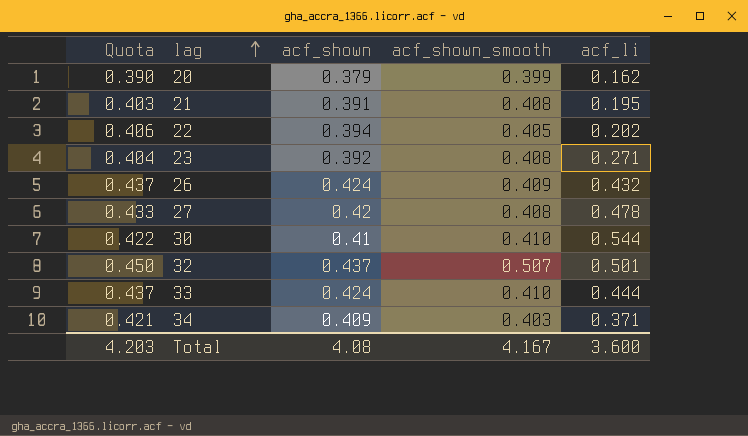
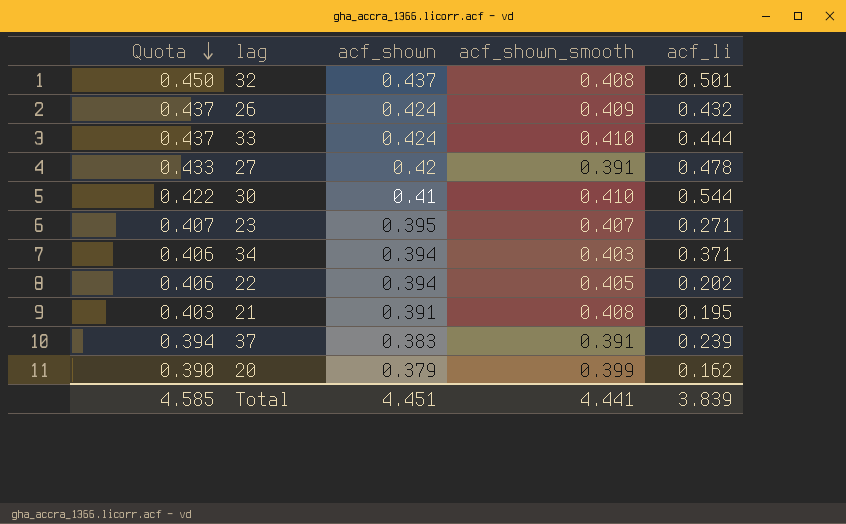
row order: lag ascending -> Quota descending
32 | acf_shown_smooth: 0.507 -> 0.408
27 | acf_shown_smooth: 0.408 -> 0.391
23 | Quota: 0.404 -> 0.407
23 | acf_shown: 0.392 -> 0.395
23 | acf_shown_smooth: 0.408 -> 0.407
34 | Quota: 0.421 -> 0.406
34 | acf_shown: 0.409 -> 0.394
row 37: none -> 0.394 | 0.383 | 0.391 | 0.239
Total | Quota: 4.203 -> 4.585
Total | acf_shown: 4.08 -> 4.451
Total | acf_shown_smooth: 4.167 -> 4.441
Total | acf_li: 3.600 -> 3.839

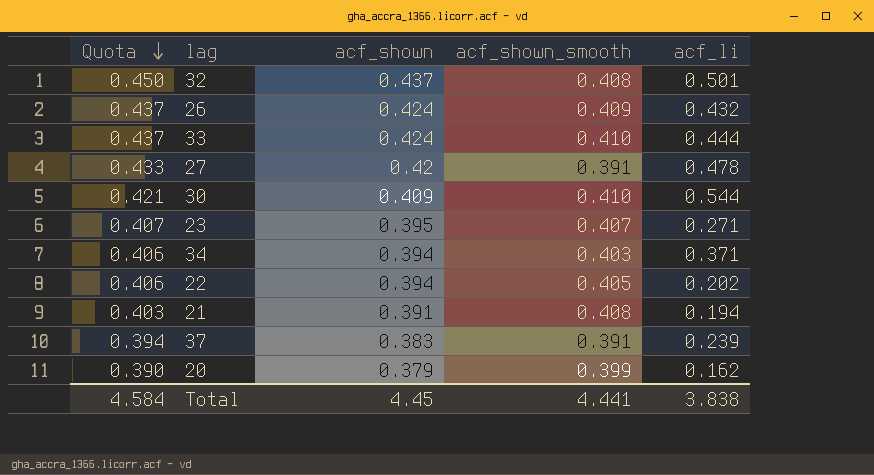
30 | Quota: 0.422 -> 0.421
30 | acf_shown: 0.41 -> 0.409
21 | acf_li: 0.195 -> 0.194
Total | Quota: 4.585 -> 4.584
Total | acf_shown: 4.451 -> 4.45
Total | acf_li: 3.839 -> 3.838

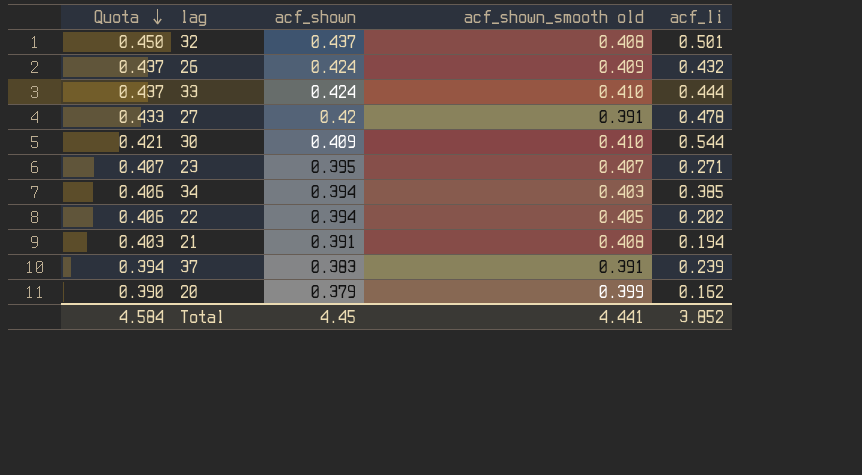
column name: acf_shown_smooth -> acf_shown_smooth old
34 | acf_li: 0.371 -> 0.385
Total | acf_li: 3.838 -> 3.852

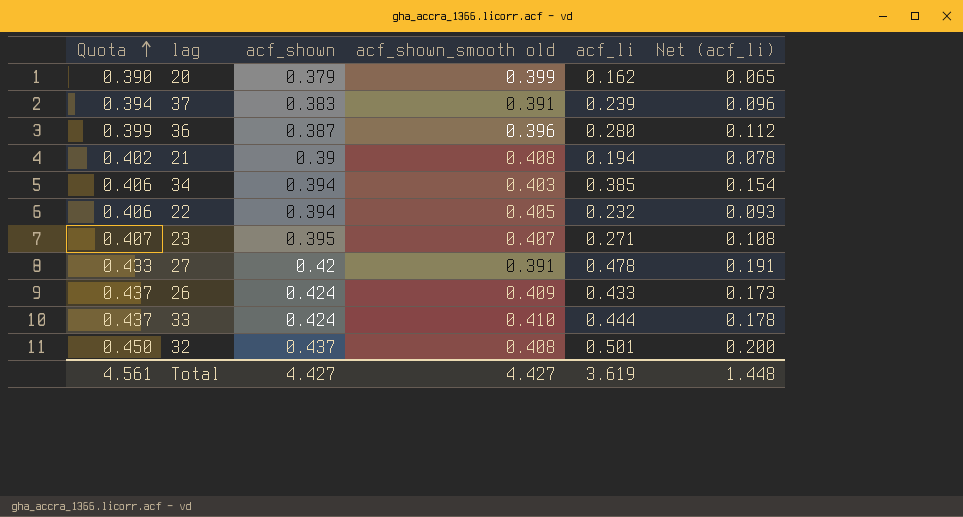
row order: Quota descending -> Quota ascending
column Net (acf_li) | formula: none -> [acf_li] * 0.4
row 30: 0.421 | 0.409 | 0.410 | 0.544 -> none
row 36: none -> 0.399 | 0.387 | 0.396 | 0.280 | 0.112
21 | Quota: 0.403 -> 0.402
21 | acf_shown: 0.391 -> 0.39
22 | acf_li: 0.202 -> 0.232
26 | acf_li: 0.432 -> 0.433
Total | Quota: 4.584 -> 4.561
Total | acf_shown: 4.45 -> 4.427
Total | acf_shown_smooth old: 4.441 -> 4.427
Total | acf_li: 3.852 -> 3.619

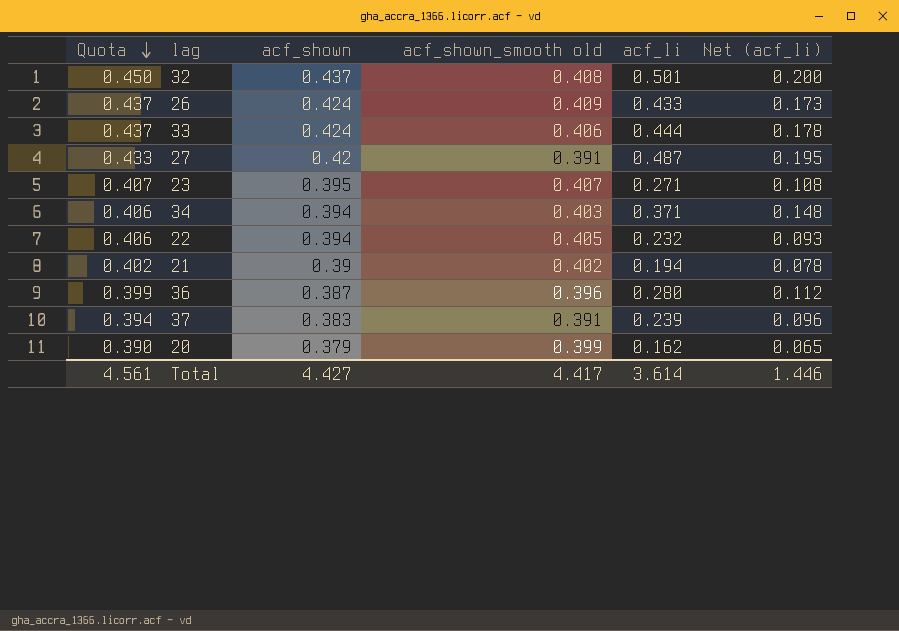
row order: Quota ascending -> Quota descending
33 | acf_shown_smooth old: 0.410 -> 0.406
27 | acf_li: 0.478 -> 0.487
27 | Net (acf_li): 0.191 -> 0.195
34 | acf_li: 0.385 -> 0.371
34 | Net (acf_li): 0.154 -> 0.148
21 | acf_shown_smooth old: 0.408 -> 0.402
Total | acf_shown_smooth old: 4.427 -> 4.417
Total | acf_li: 3.619 -> 3.614
Total | Net (acf_li): 1.448 -> 1.446

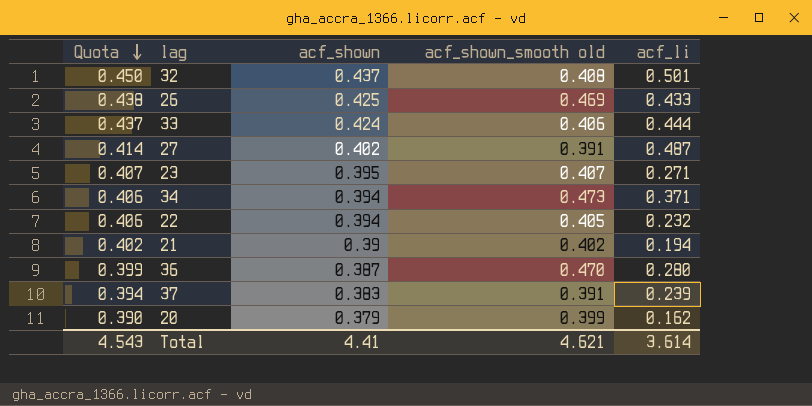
column Net (acf_li) | formula: [acf_li] * 0.4 -> none
26 | Quota: 0.437 -> 0.438
26 | acf_shown: 0.424 -> 0.425
26 | acf_shown_smooth old: 0.409 -> 0.469
27 | Quota: 0.433 -> 0.414
27 | acf_shown: 0.42 -> 0.402
34 | acf_shown_smooth old: 0.403 -> 0.473
36 | acf_shown_smooth old: 0.396 -> 0.470
Total | Quota: 4.561 -> 4.543
Total | acf_shown: 4.427 -> 4.41
Total | acf_shown_smooth old: 4.417 -> 4.621

